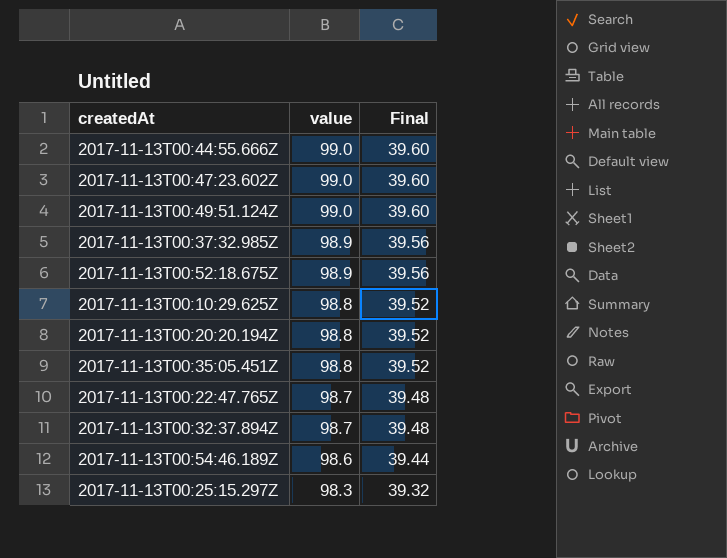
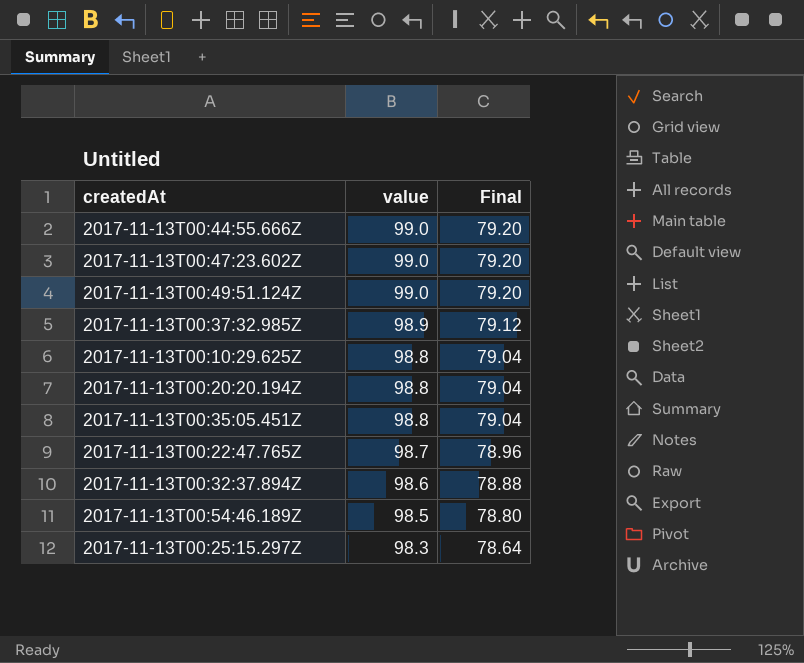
column Final | formula: [value] * 0.4 -> [value] * 0.8
row 2017-11-13T00:52:18.675Z: 98.9 | 39.56 -> none
2017-11-13T00:32:37.894Z | value: 98.7 -> 98.6
2017-11-13T00:54:46.189Z | value: 98.6 -> 98.5

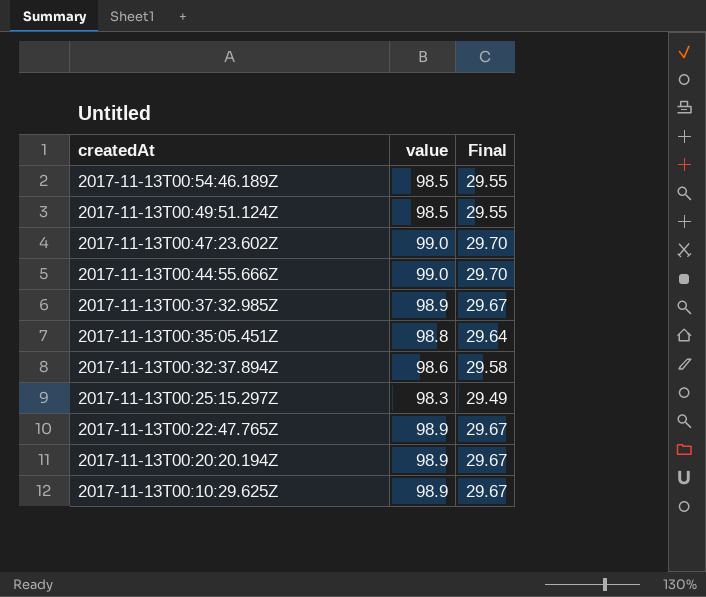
row order: value descending -> createdAt descending
column Final | formula: [value] * 0.8 -> [value] * 0.3
2017-11-13T00:49:51.124Z | value: 99.0 -> 98.5
2017-11-13T00:22:47.765Z | value: 98.7 -> 98.9
2017-11-13T00:20:20.194Z | value: 98.8 -> 98.9
2017-11-13T00:10:29.625Z | value: 98.8 -> 98.9

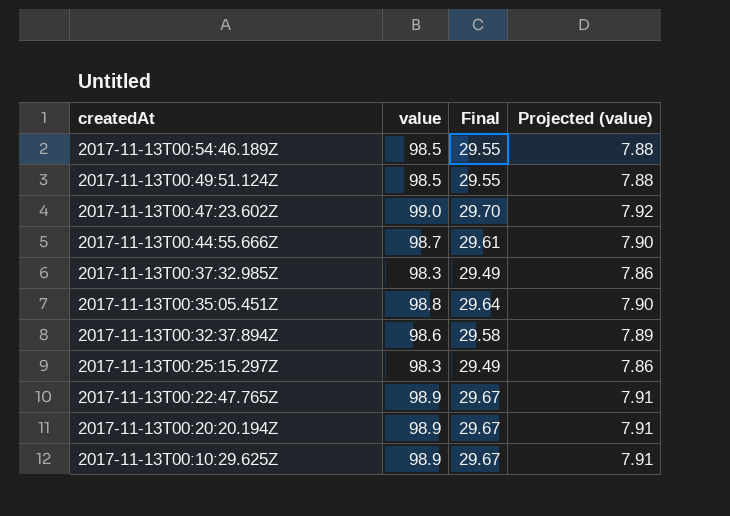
column Projected (value) | formula: none -> [value] * 0.08
2017-11-13T00:44:55.666Z | value: 99.0 -> 98.7
2017-11-13T00:44:55.666Z | Final: 29.70 -> 29.61
2017-11-13T00:37:32.985Z | value: 98.9 -> 98.3
2017-11-13T00:37:32.985Z | Final: 29.67 -> 29.49

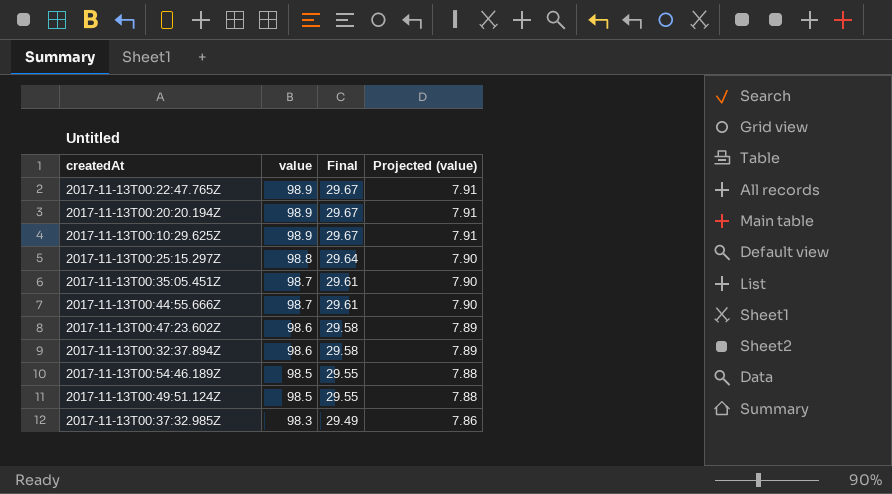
row order: createdAt descending -> value descending
2017-11-13T00:25:15.297Z | value: 98.3 -> 98.8
2017-11-13T00:25:15.297Z | Final: 29.49 -> 29.64
2017-11-13T00:25:15.297Z | Projected (value): 7.86 -> 7.90
2017-11-13T00:35:05.451Z | value: 98.8 -> 98.7
2017-11-13T00:35:05.451Z | Final: 29.64 -> 29.61
2017-11-13T00:47:23.602Z | value: 99.0 -> 98.6
2017-11-13T00:47:23.602Z | Final: 29.70 -> 29.58
2017-11-13T00:47:23.602Z | Projected (value): 7.92 -> 7.89

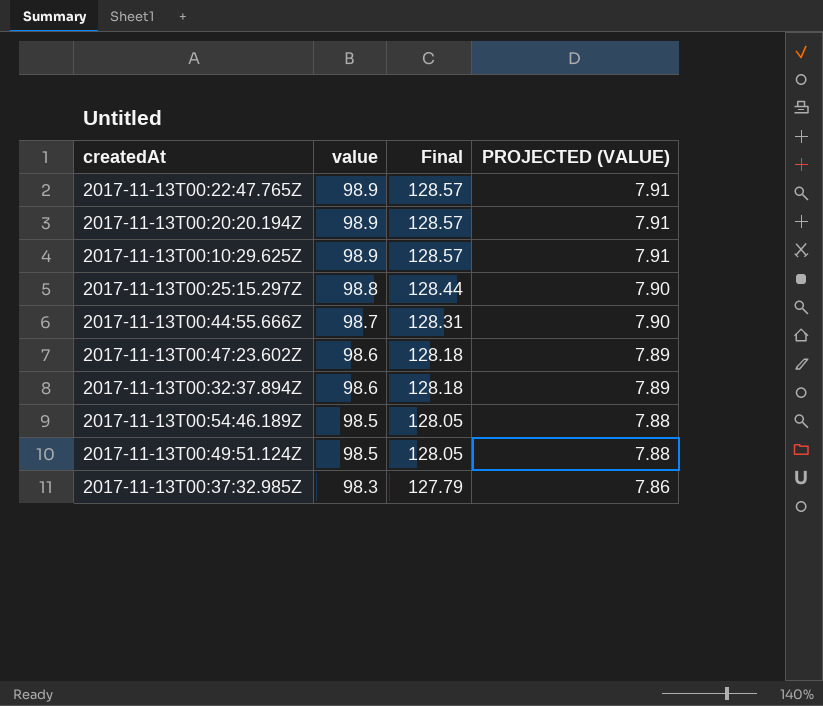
column Final | formula: [value] * 0.3 -> [value] * 1.3
column name: Projected (value) -> PROJECTED (VALUE)
row 2017-11-13T00:35:05.451Z: 98.7 | 29.61 | 7.90 -> none

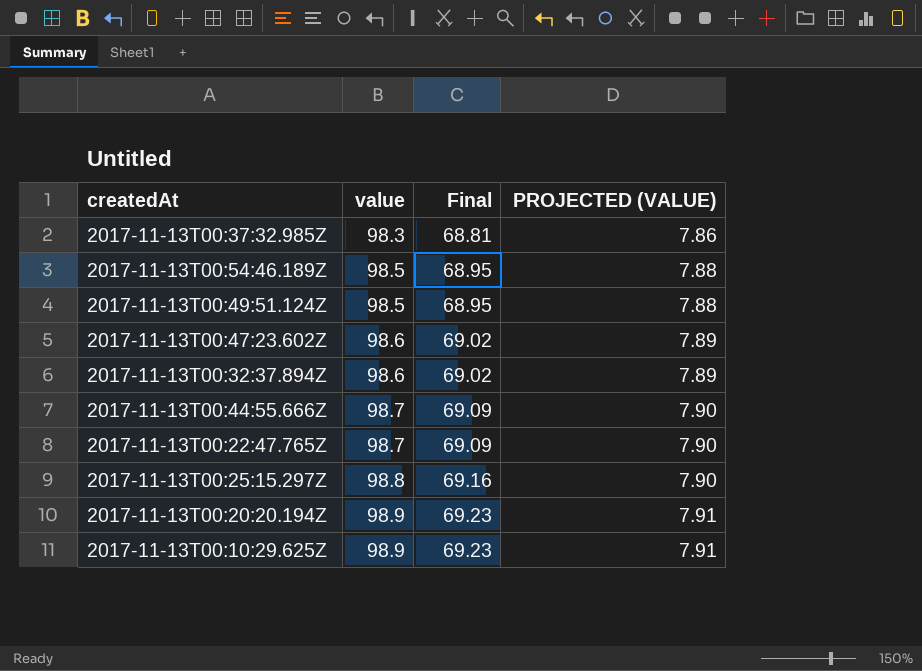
row order: value descending -> value ascending
column Final | formula: [value] * 1.3 -> [value] * 0.7
2017-11-13T00:22:47.765Z | value: 98.9 -> 98.7
2017-11-13T00:22:47.765Z | PROJECTED (VALUE): 7.91 -> 7.90

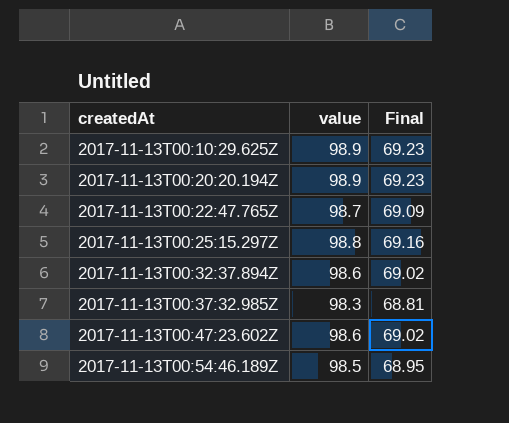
row order: value ascending -> createdAt ascending
column PROJECTED (VALUE) | formula: [value] * 0.08 -> none
row 2017-11-13T00:49:51.124Z: 98.5 | 68.95 | 7.88 -> none
row 2017-11-13T00:44:55.666Z: 98.7 | 69.09 | 7.90 -> none

